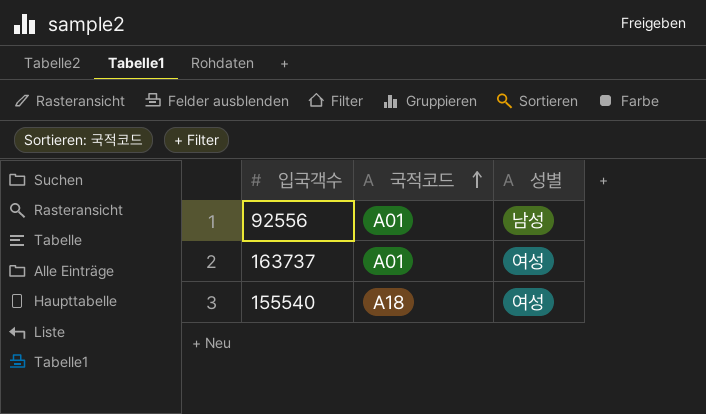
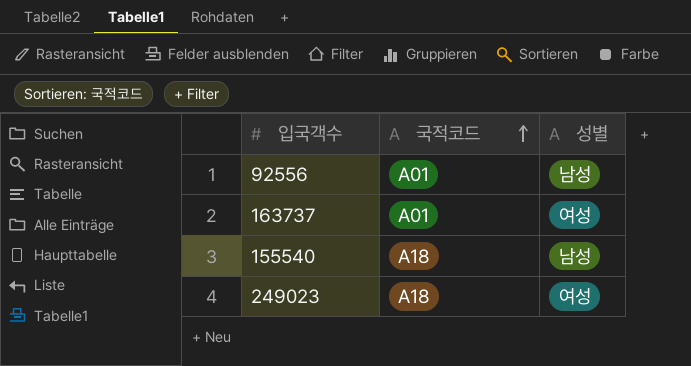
155540 | 성별: 여성 -> 남성
row 249023: none -> A18 | 여성

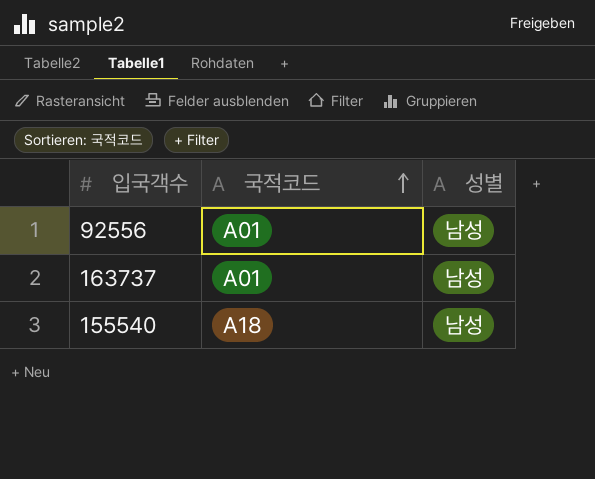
row 249023: A18 | 여성 -> none
163737 | 성별: 여성 -> 남성

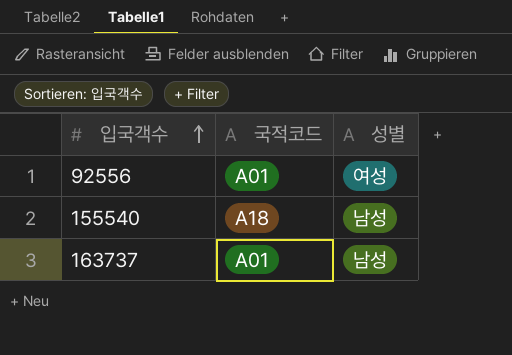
row order: 국적코드 ascending -> 입국객수 ascending
92556 | 성별: 남성 -> 여성

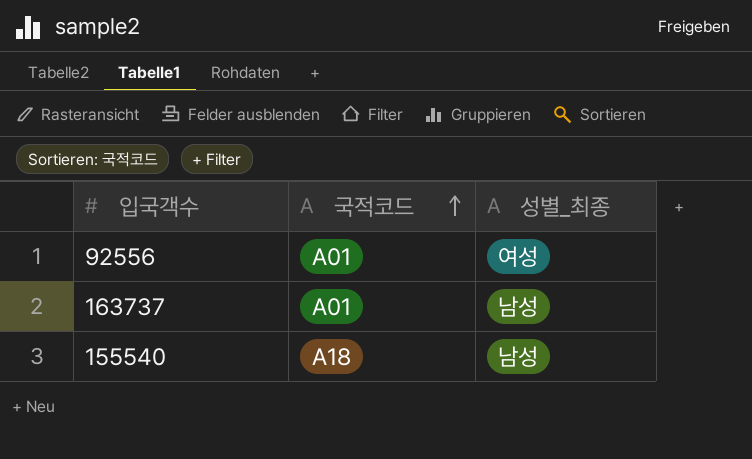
row order: 입국객수 ascending -> 국적코드 ascending
column name: 성별 -> 성별_최종

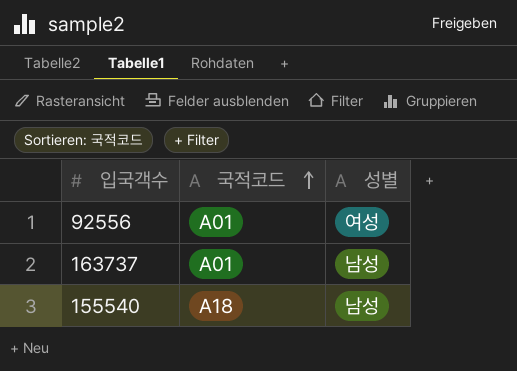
column name: 성별_최종 -> 성별

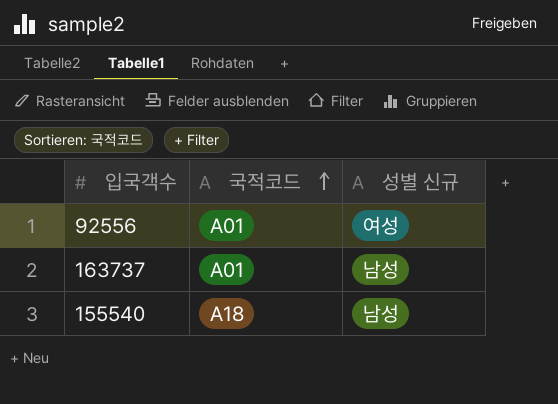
column name: 성별 -> 성별 신규

